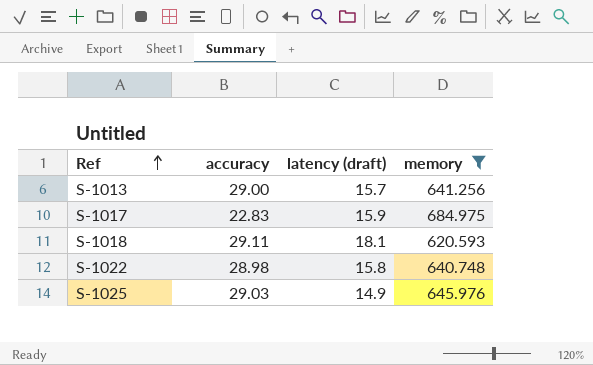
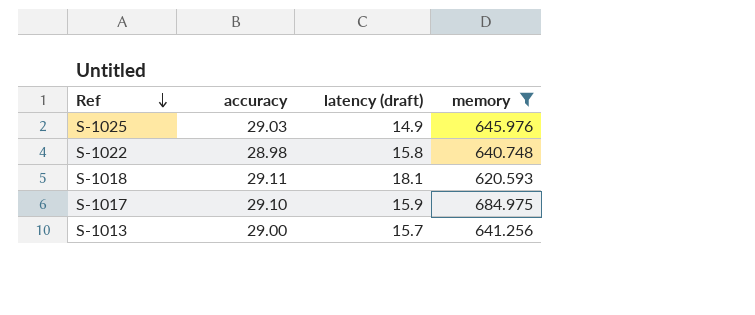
row order: Ref ascending -> Ref descending
S-1017 | accuracy: 22.83 -> 29.10

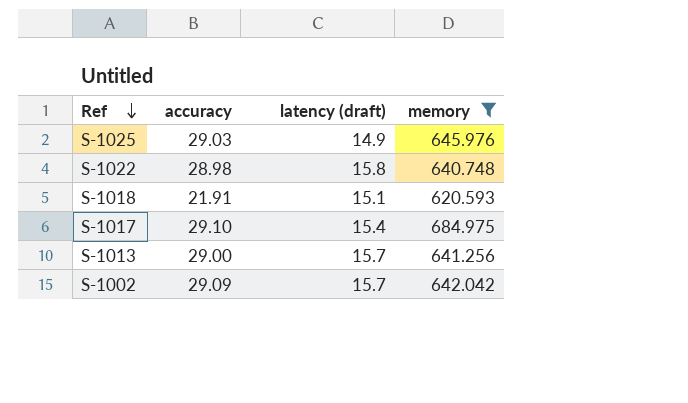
S-1018 | accuracy: 29.11 -> 21.91
S-1018 | latency (draft): 18.1 -> 15.1
S-1017 | latency (draft): 15.9 -> 15.4
row S-1002: none -> 29.09 | 15.7 | 642.042

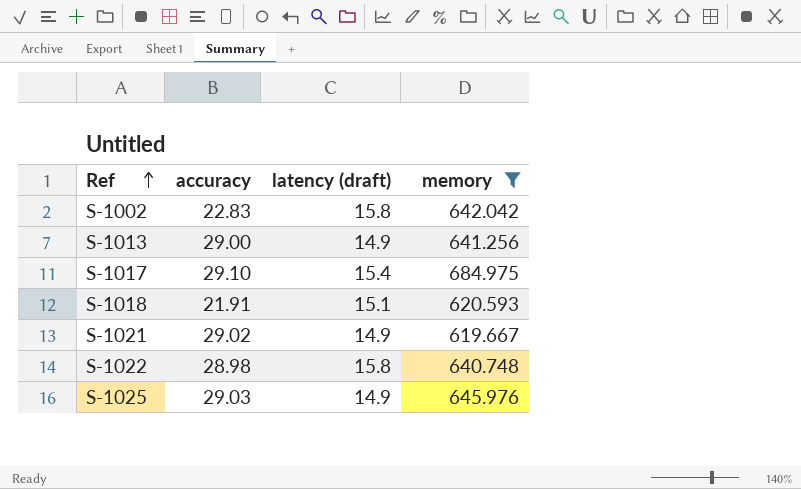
row order: Ref descending -> Ref ascending
S-1002 | accuracy: 29.09 -> 22.83
S-1002 | latency (draft): 15.7 -> 15.8
S-1013 | latency (draft): 15.7 -> 14.9
row S-1021: none -> 29.02 | 14.9 | 619.667

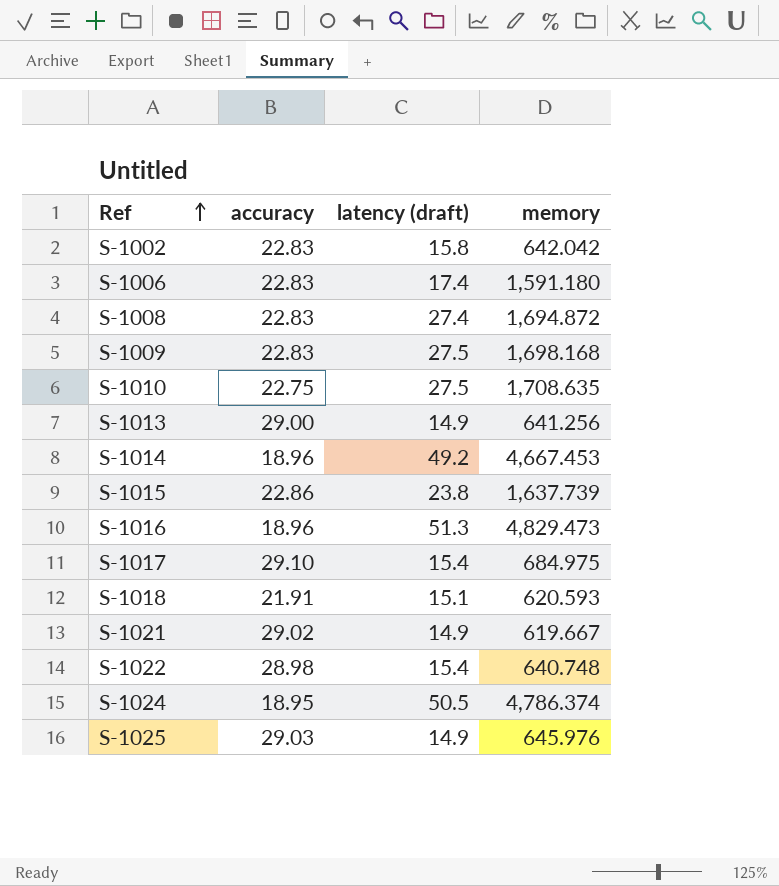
filter: memory <= 684.975 -> none
S-1022 | latency (draft): 15.8 -> 15.4

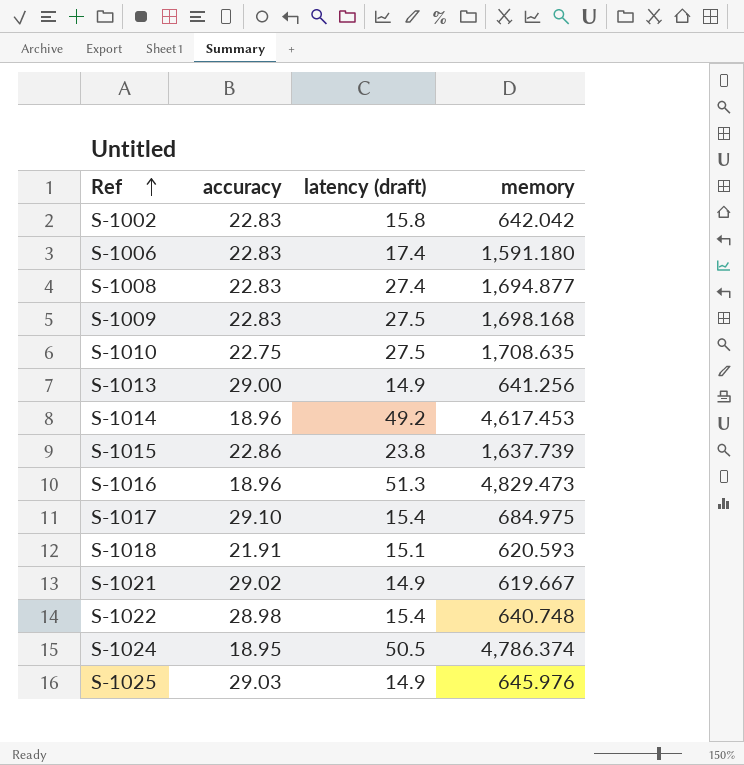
S-1008 | memory: 1,694.872 -> 1,694.877
S-1014 | memory: 4,667.453 -> 4,617.453

